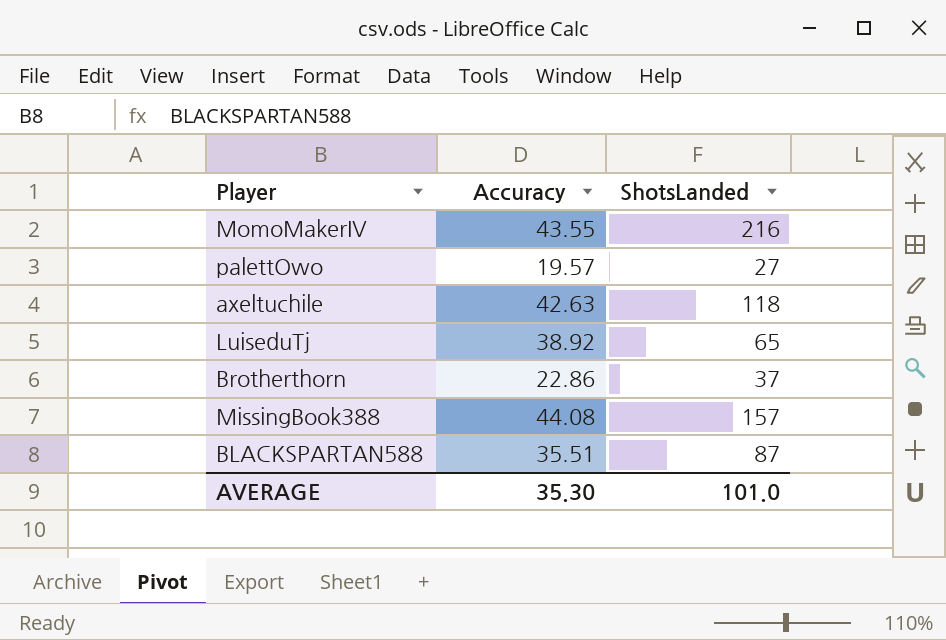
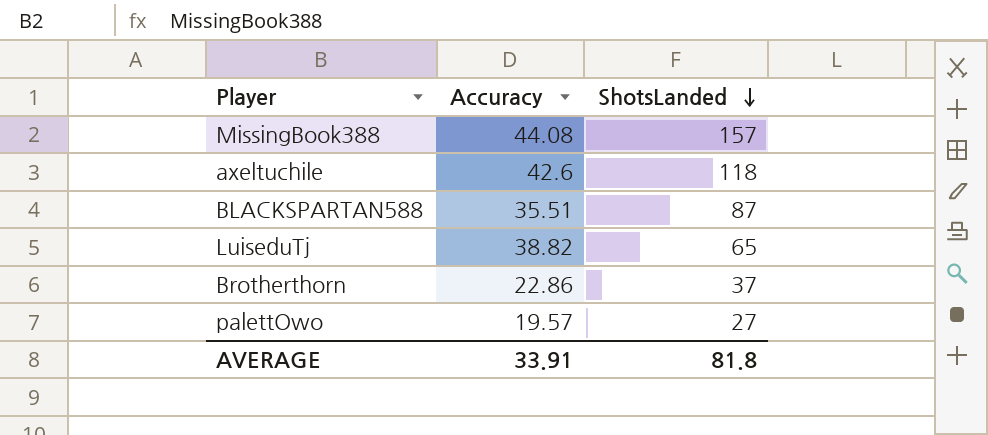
row order: none -> ShotsLanded descending
row MomoMakerIV: 43.55 | 216 -> none
axeltuchile | Accuracy: 42.63 -> 42.6
LuiseduTj | Accuracy: 38.92 -> 38.82
AVERAGE | Accuracy: 35.30 -> 33.91
AVERAGE | ShotsLanded: 101.0 -> 81.8

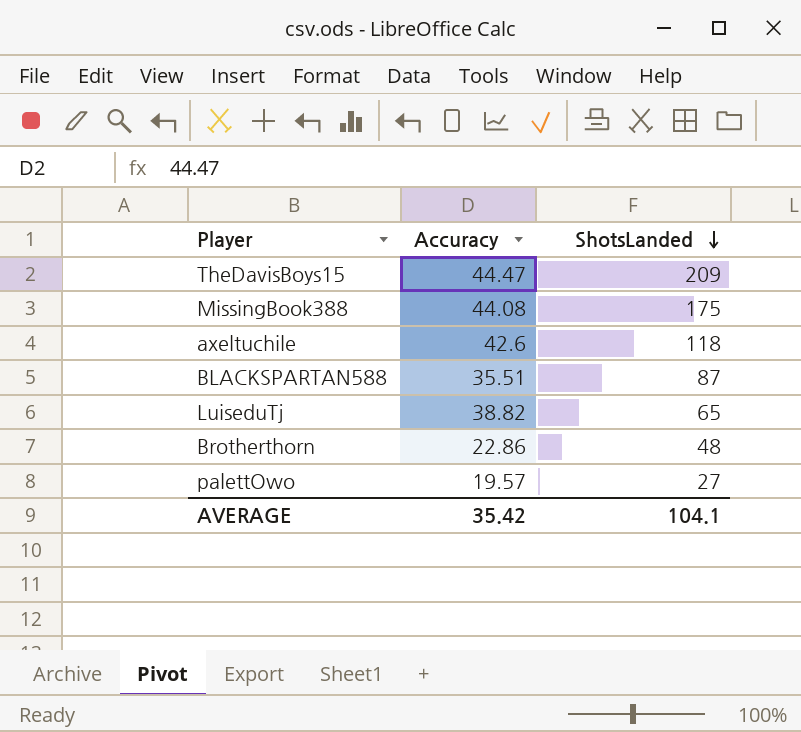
row TheDavisBoys15: none -> 44.47 | 209
MissingBook388 | ShotsLanded: 157 -> 175
Brotherthorn | ShotsLanded: 37 -> 48
AVERAGE | Accuracy: 33.91 -> 35.42
AVERAGE | ShotsLanded: 81.8 -> 104.1

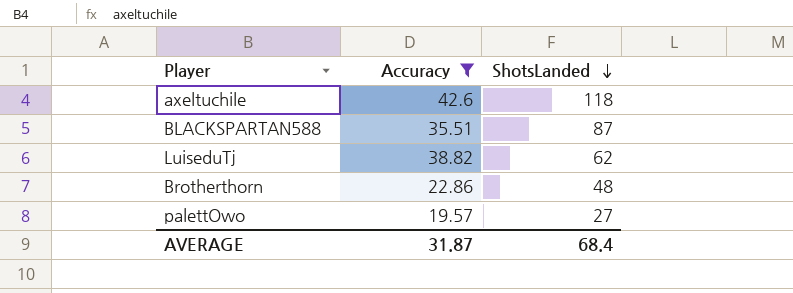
filter: none -> Accuracy <= 42.6
LuiseduTj | ShotsLanded: 65 -> 62
AVERAGE | Accuracy: 35.42 -> 31.87
AVERAGE | ShotsLanded: 104.1 -> 68.4

